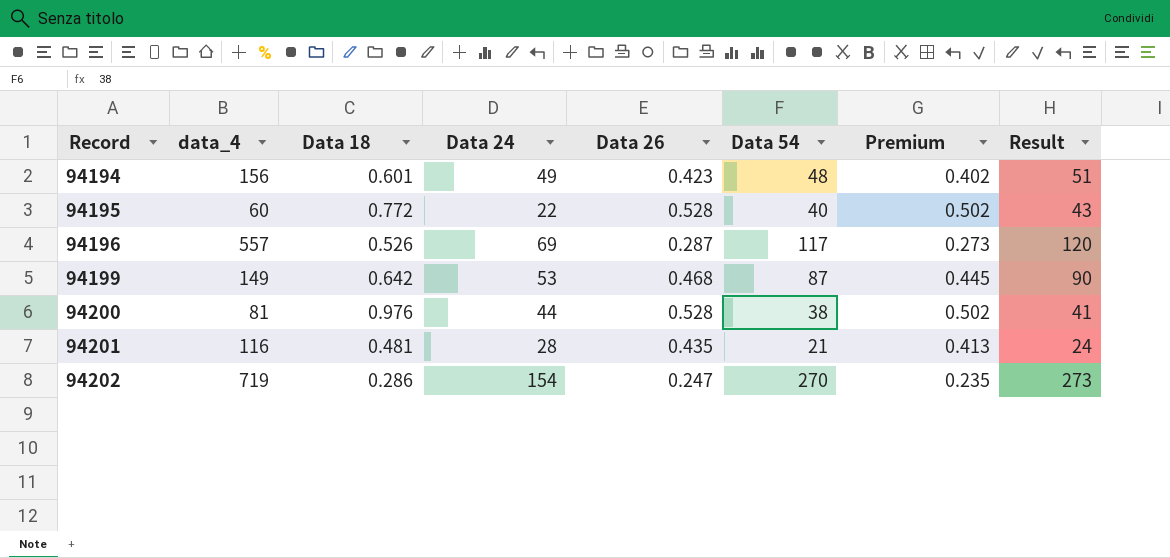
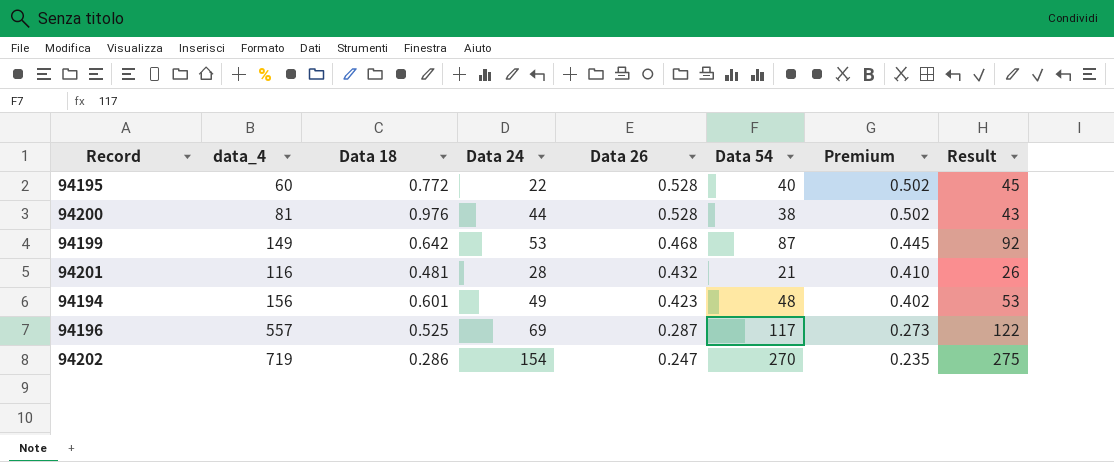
row order: Record ascending -> Data 26 descending
column Result | formula: [Data 54] + 3 -> [Data 54] + 5
94201 | Data 26: 0.435 -> 0.432
94201 | Premium: 0.413 -> 0.410
94196 | Data 18: 0.526 -> 0.525

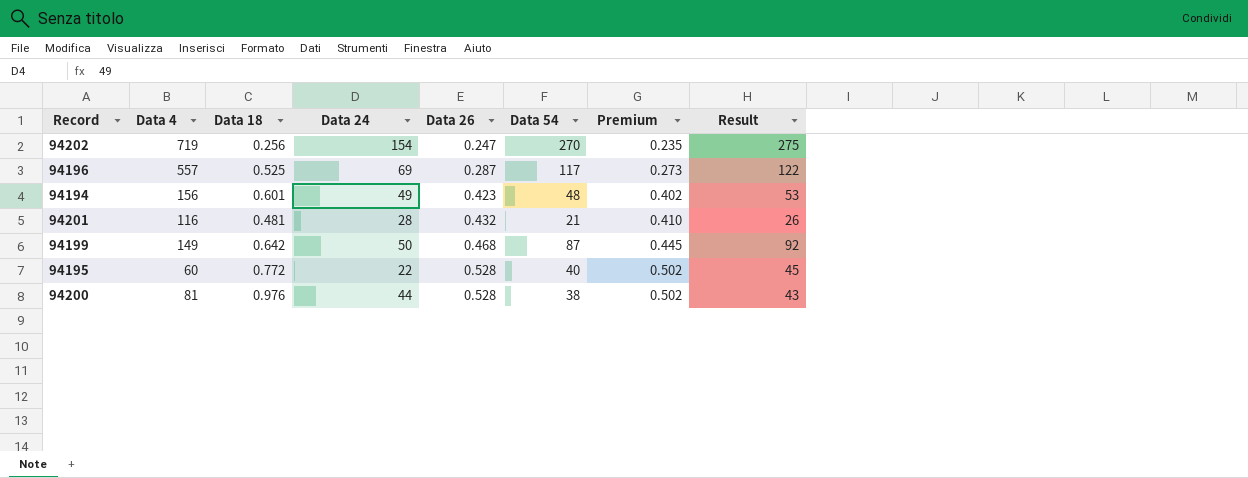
row order: Data 26 descending -> Data 26 ascending
column name: data_4 -> Data 4
94202 | Data 18: 0.286 -> 0.256
94199 | Data 24: 53 -> 50

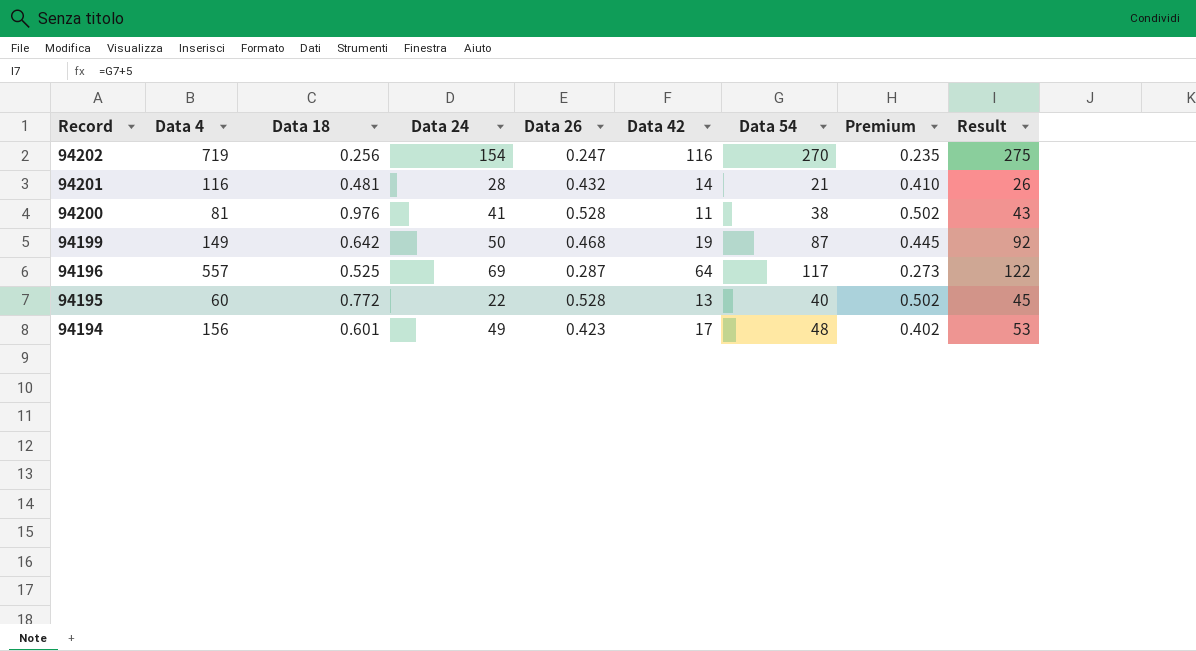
row order: Data 26 ascending -> Record descending
column Data 42 | position: none -> 6
94200 | Data 24: 44 -> 41

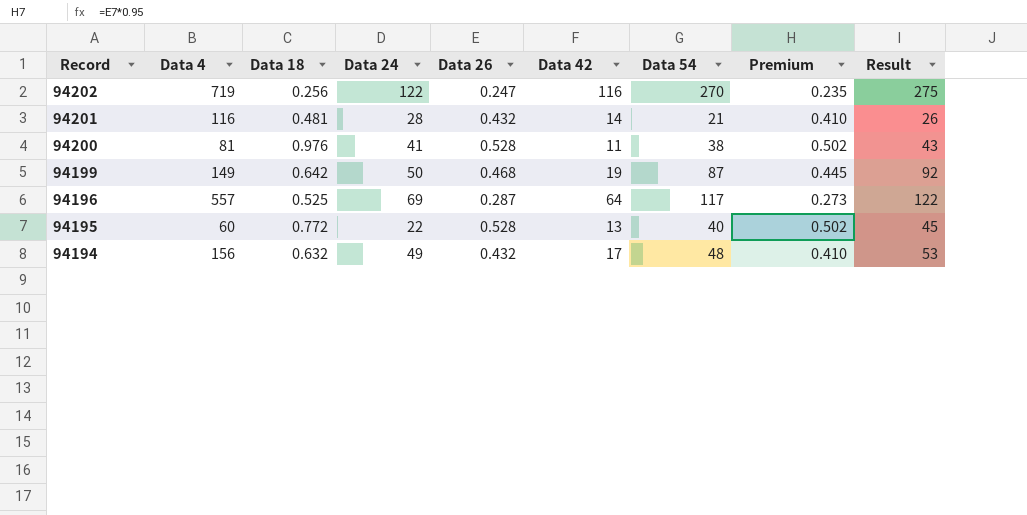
94202 | Data 24: 154 -> 122
94194 | Data 18: 0.601 -> 0.632
94194 | Data 26: 0.423 -> 0.432
94194 | Premium: 0.402 -> 0.410

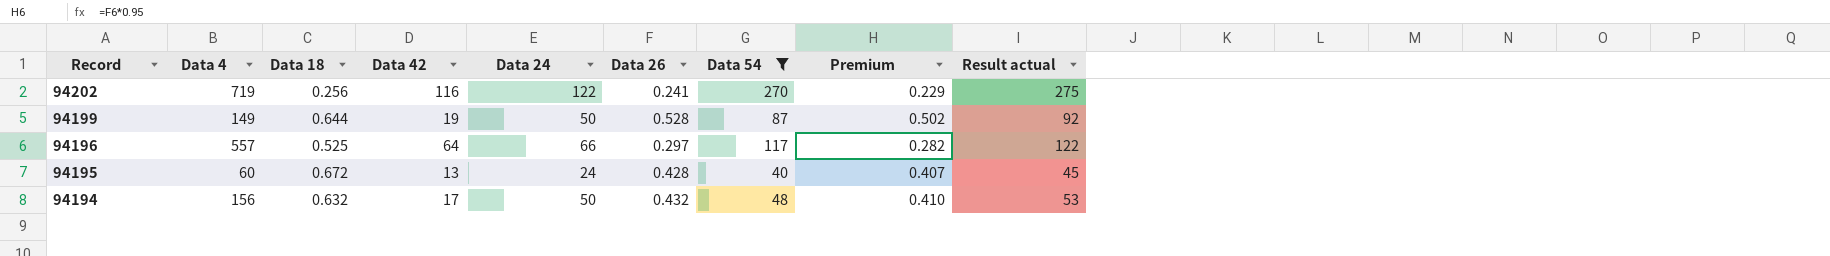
filter: none -> Data 54 >= 40
column Data 42 | position: 6 -> 4
column name: Result -> Result actual
94202 | Data 26: 0.247 -> 0.241
94202 | Premium: 0.235 -> 0.229
94199 | Data 18: 0.642 -> 0.644
94199 | Data 26: 0.468 -> 0.528
94199 | Premium: 0.445 -> 0.502
94196 | Data 24: 69 -> 66
94196 | Data 26: 0.287 -> 0.297
94196 | Premium: 0.273 -> 0.282
94195 | Data 18: 0.772 -> 0.672
94195 | Data 24: 22 -> 24
94195 | Data 26: 0.528 -> 0.428
94195 | Premium: 0.502 -> 0.407
94194 | Data 24: 49 -> 50

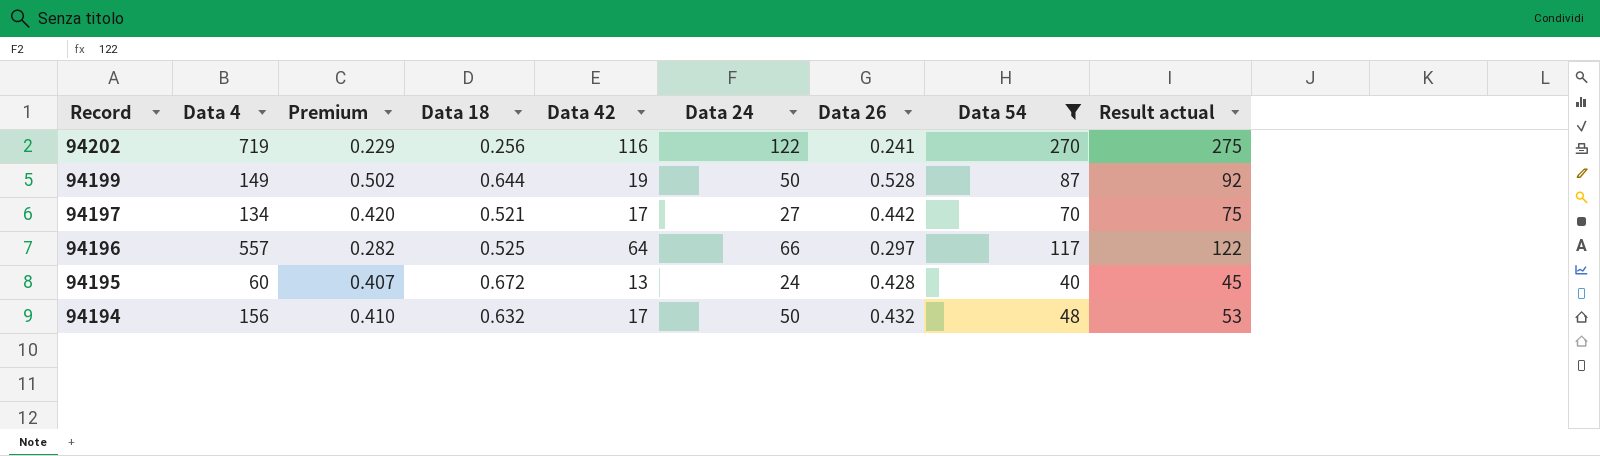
column Premium | position: 8 -> 3
row 94197: none -> 134 | 0.420 | 0.521 | 17 | 27 | 0.442 | 70 | 75

